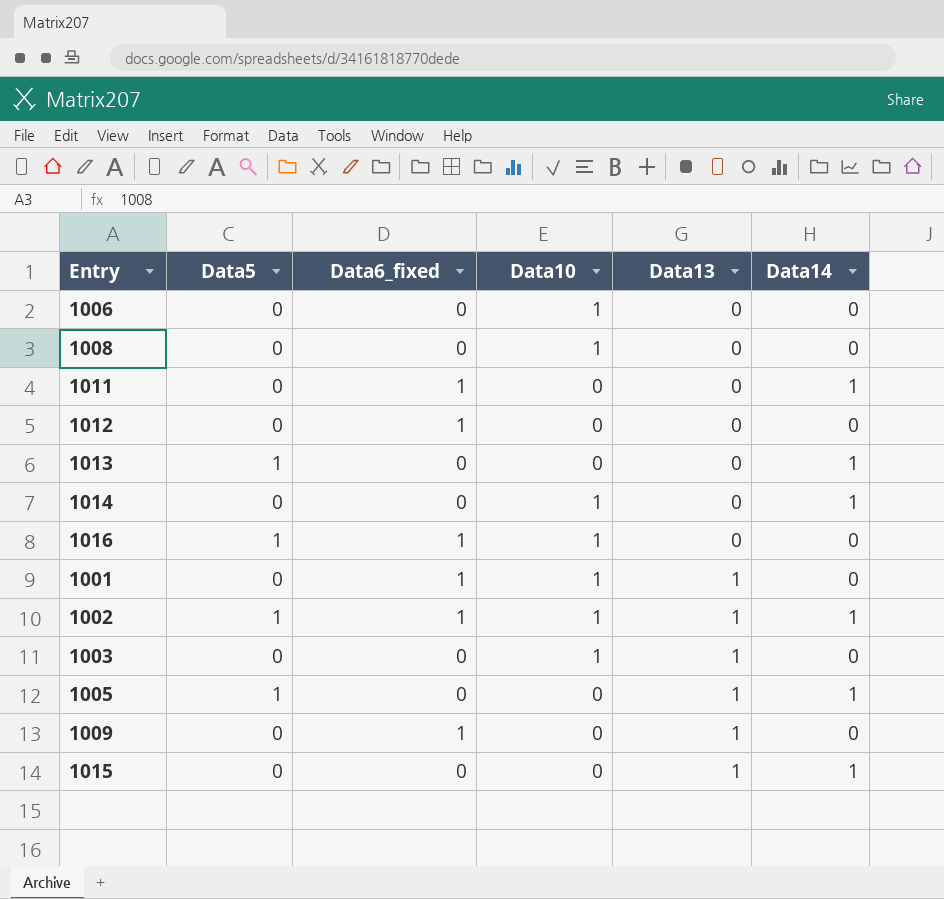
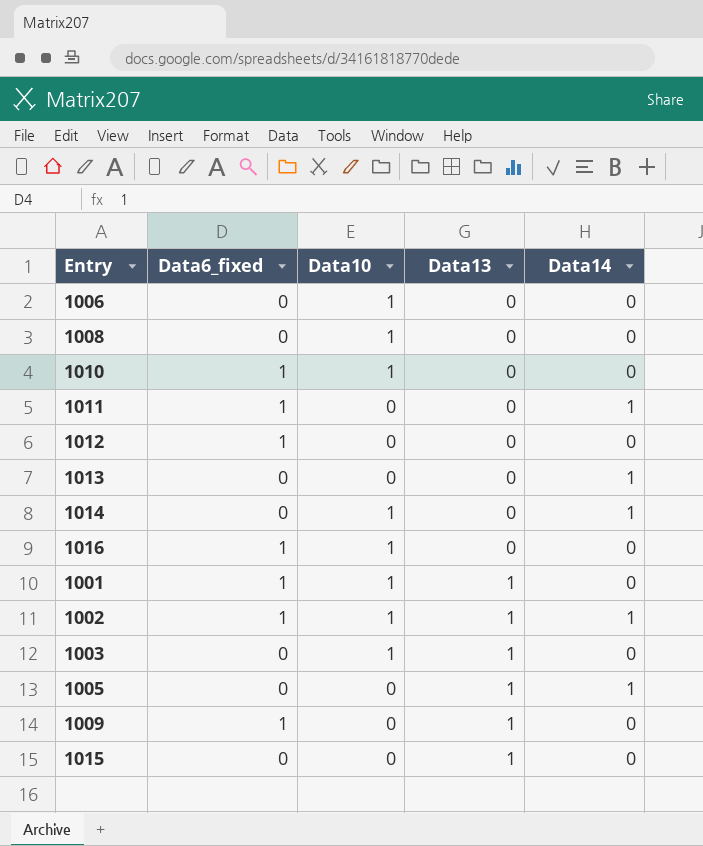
column Data5 | position: 2 -> none
row 1010: none -> 1 | 1 | 0 | 0
1015 | Data14: 1 -> 0

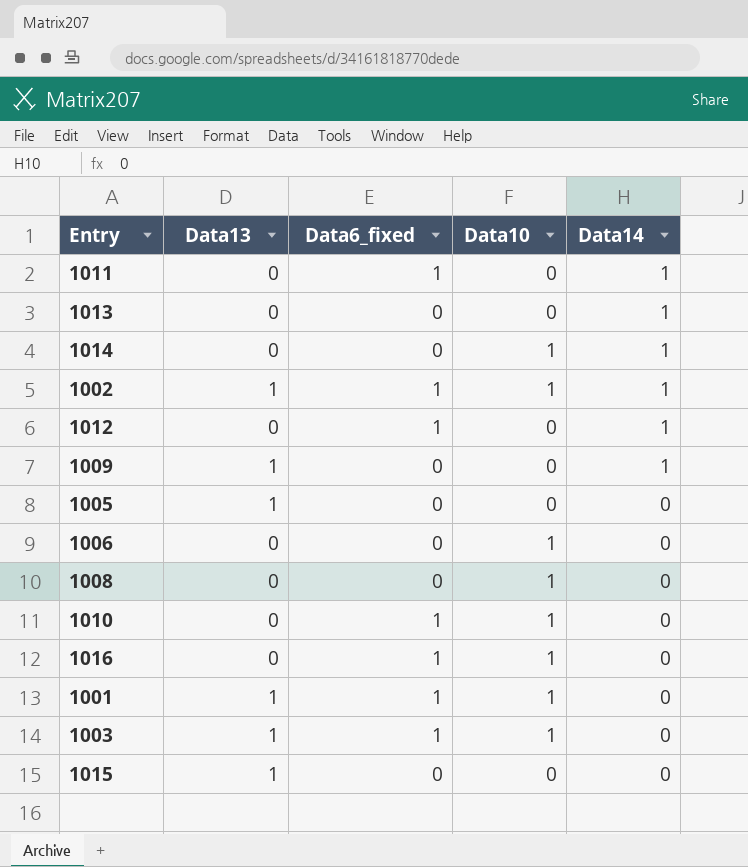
row order: Data13 ascending -> Data14 descending
column Data13 | position: 4 -> 2
1012 | Data14: 0 -> 1
1009 | Data6_fixed: 1 -> 0
1009 | Data14: 0 -> 1
1005 | Data14: 1 -> 0
1003 | Data6_fixed: 0 -> 1

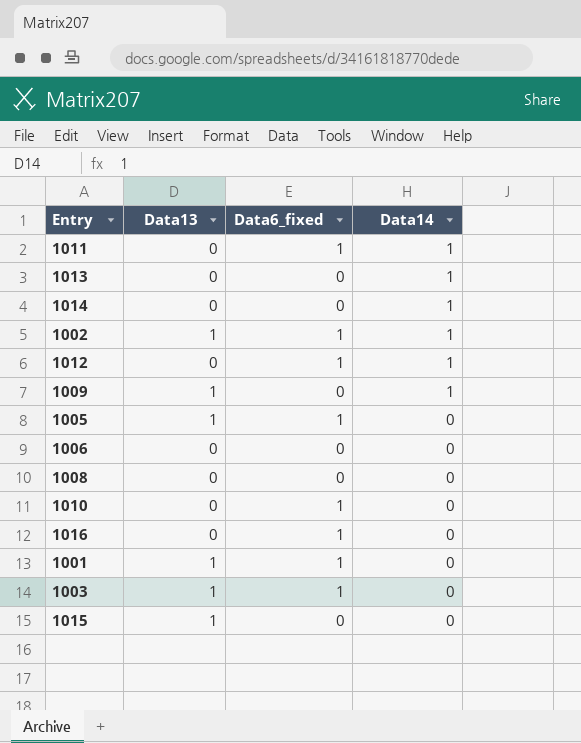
column Data10 | position: 4 -> none
1005 | Data6_fixed: 0 -> 1

